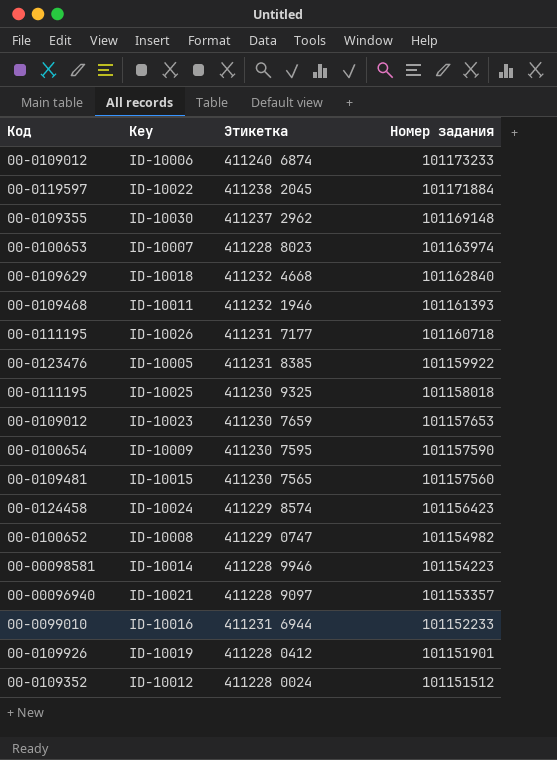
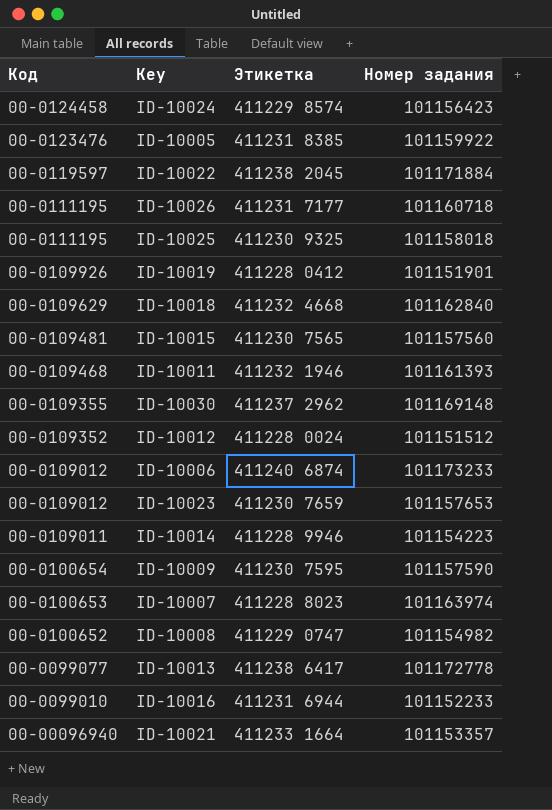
row order: Номер задания descending -> Код descending
ID-10014 | Код: 00-00098581 -> 00-0109011
row ID-10013: none -> 00-0099077 | 411238 6417 | 101172778
ID-10021 | Этикетка: 411228 9097 -> 411233 1664

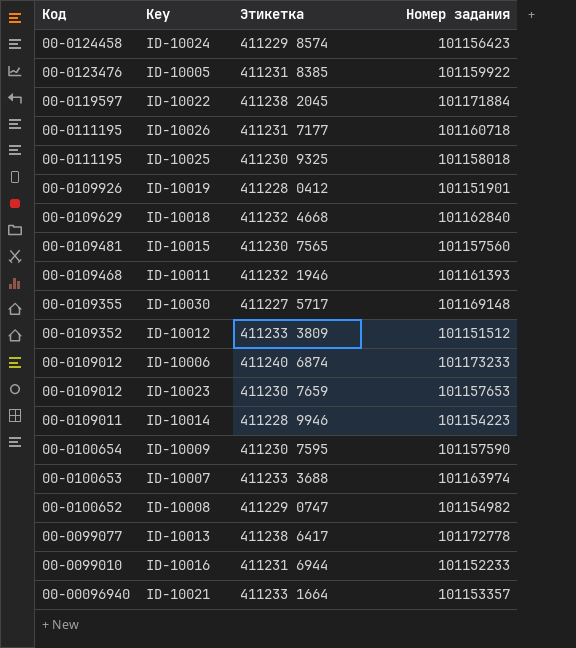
ID-10030 | Этикетка: 411237 2962 -> 411227 5717
ID-10012 | Этикетка: 411228 0024 -> 411233 3809
ID-10007 | Этикетка: 411228 8023 -> 411233 3688

